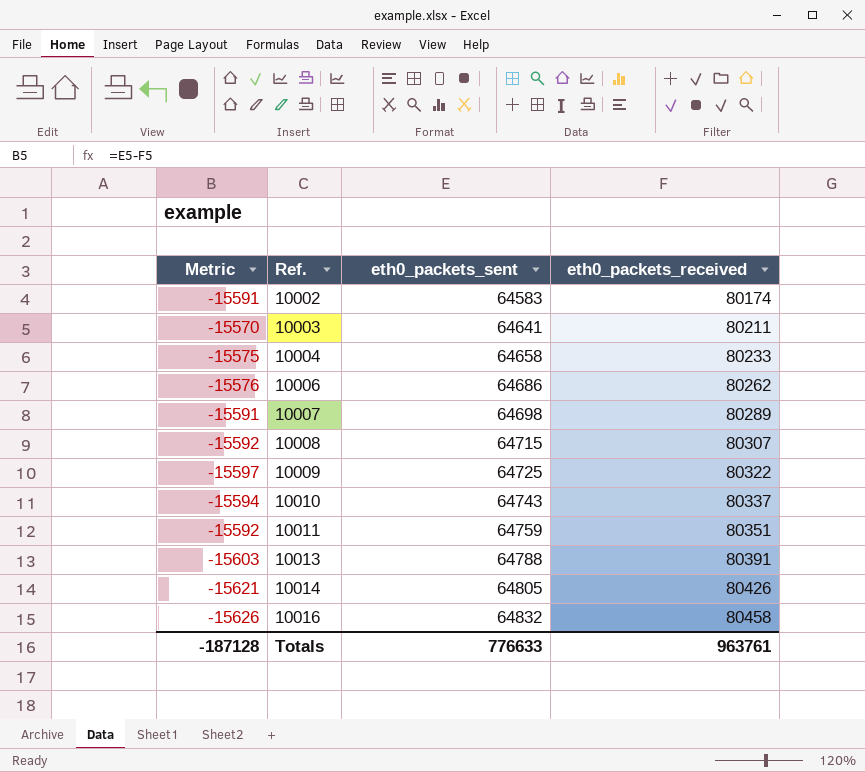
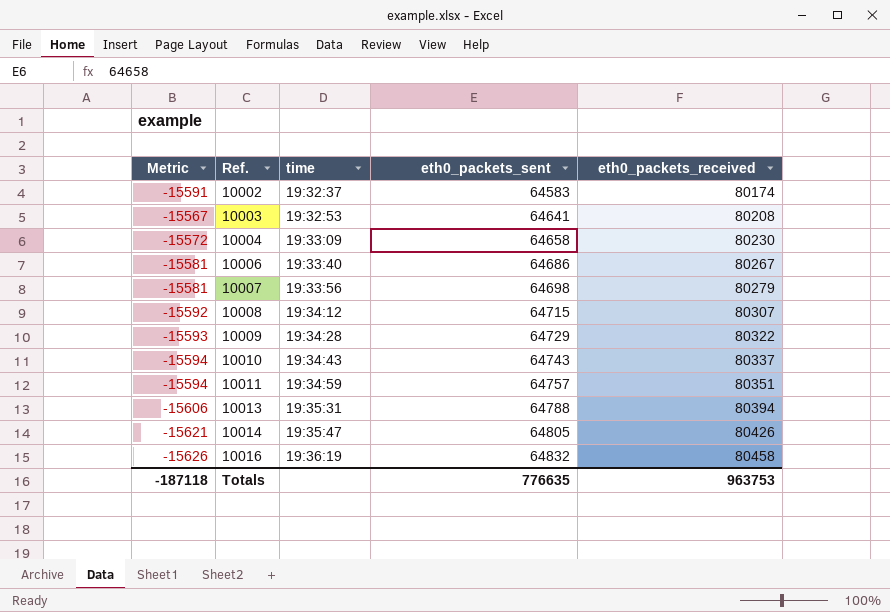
column time | position: none -> 3
10003 | Metric: -15570 -> -15567
10003 | eth0_packets_received: 80211 -> 80208
10004 | Metric: -15575 -> -15572
10004 | eth0_packets_received: 80233 -> 80230
10006 | Metric: -15576 -> -15581
10006 | eth0_packets_received: 80262 -> 80267
10007 | Metric: -15591 -> -15581
10007 | eth0_packets_received: 80289 -> 80279
10009 | Metric: -15597 -> -15593
10009 | eth0_packets_sent: 64725 -> 64729
10011 | Metric: -15592 -> -15594
10011 | eth0_packets_sent: 64759 -> 64757
10013 | Metric: -15603 -> -15606
10013 | eth0_packets_received: 80391 -> 80394
Totals | Metric: -187128 -> -187118
Totals | eth0_packets_sent: 776633 -> 776635
Totals | eth0_packets_received: 963761 -> 963753

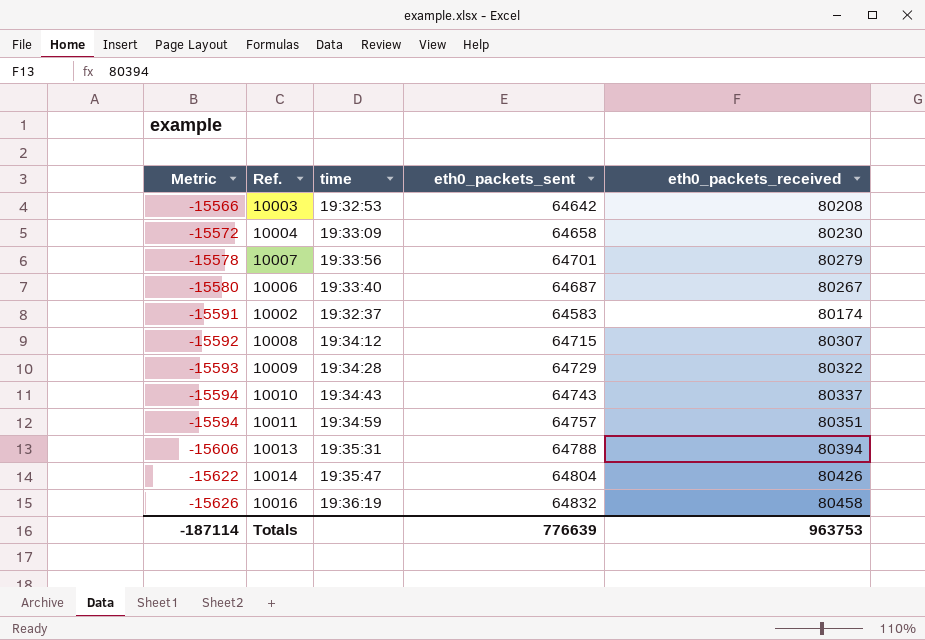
row order: Ref. ascending -> Metric descending
10003 | Metric: -15567 -> -15566
10003 | eth0_packets_sent: 64641 -> 64642
10007 | Metric: -15581 -> -15578
10007 | eth0_packets_sent: 64698 -> 64701
10006 | Metric: -15581 -> -15580
10006 | eth0_packets_sent: 64686 -> 64687
10014 | Metric: -15621 -> -15622
10014 | eth0_packets_sent: 64805 -> 64804
Totals | Metric: -187118 -> -187114
Totals | eth0_packets_sent: 776635 -> 776639

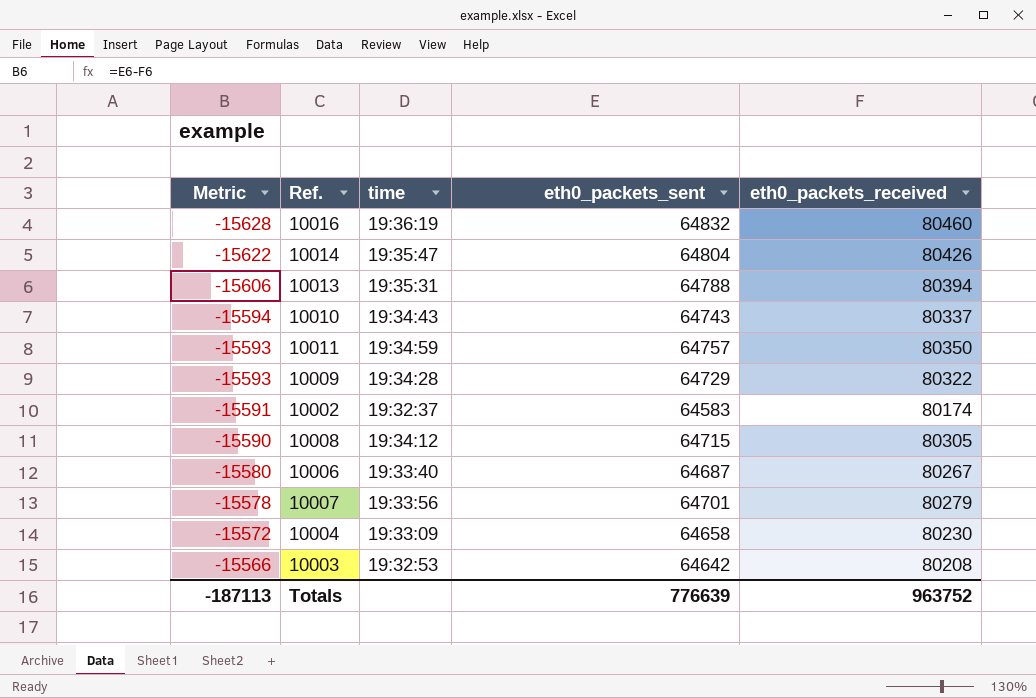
row order: Metric descending -> Metric ascending
10016 | Metric: -15626 -> -15628
10016 | eth0_packets_received: 80458 -> 80460
10011 | Metric: -15594 -> -15593
10011 | eth0_packets_received: 80351 -> 80350
10008 | Metric: -15592 -> -15590
10008 | eth0_packets_received: 80307 -> 80305
Totals | Metric: -187114 -> -187113
Totals | eth0_packets_received: 963753 -> 963752

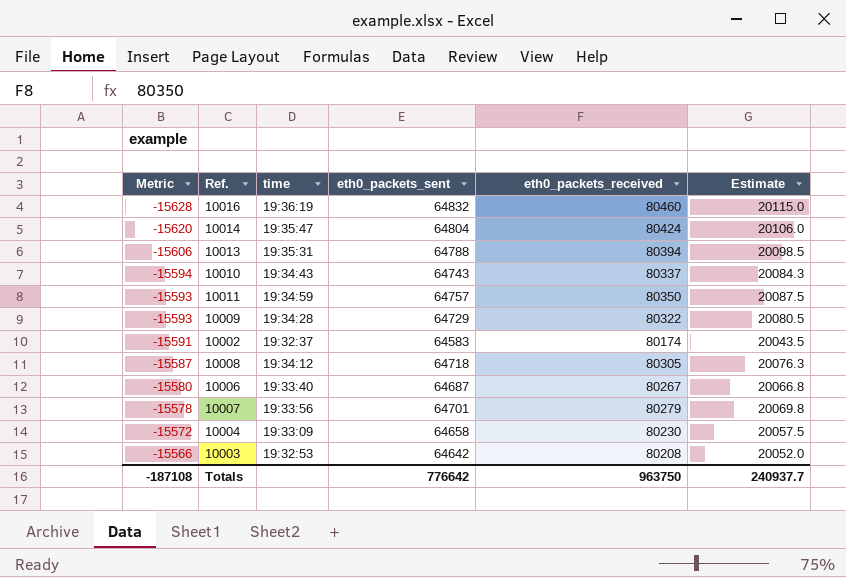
column Estimate | formula: none -> [eth0_packets_received] * 0.25
10014 | Metric: -15622 -> -15620
10014 | eth0_packets_received: 80426 -> 80424
10008 | Metric: -15590 -> -15587
10008 | eth0_packets_sent: 64715 -> 64718
Totals | Metric: -187113 -> -187108
Totals | eth0_packets_sent: 776639 -> 776642
Totals | eth0_packets_received: 963752 -> 963750

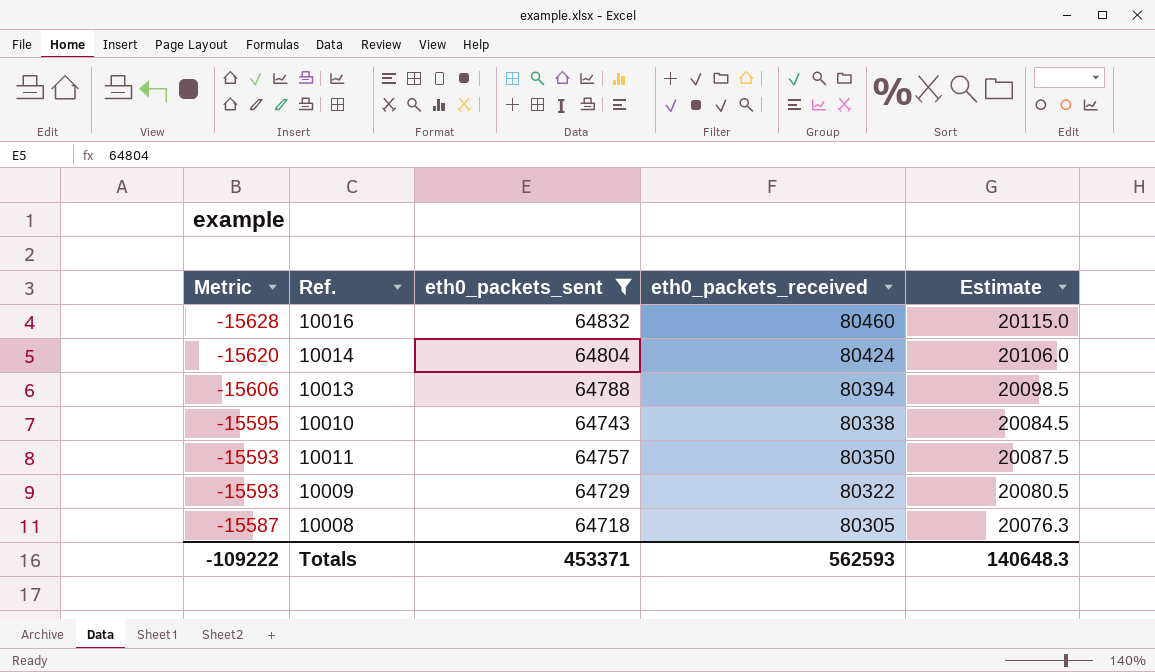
filter: none -> eth0_packets_sent >= 64718
column time | position: 3 -> none
10010 | Metric: -15594 -> -15595
10010 | eth0_packets_received: 80337 -> 80338
10010 | Estimate: 20084.3 -> 20084.5
Totals | Metric: -187108 -> -109222
Totals | eth0_packets_sent: 776642 -> 453371
Totals | eth0_packets_received: 963750 -> 562593
Totals | Estimate: 240937.7 -> 140648.3

